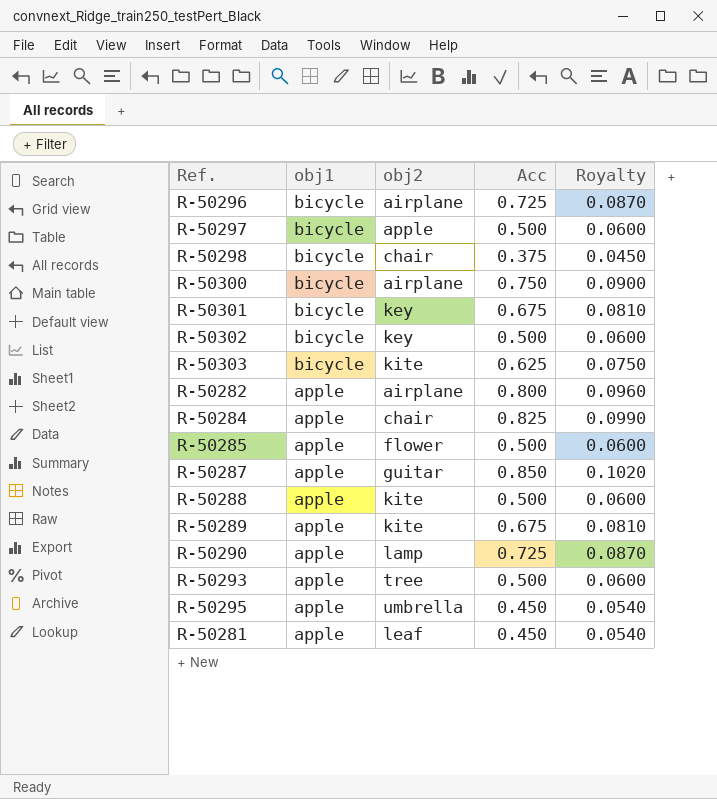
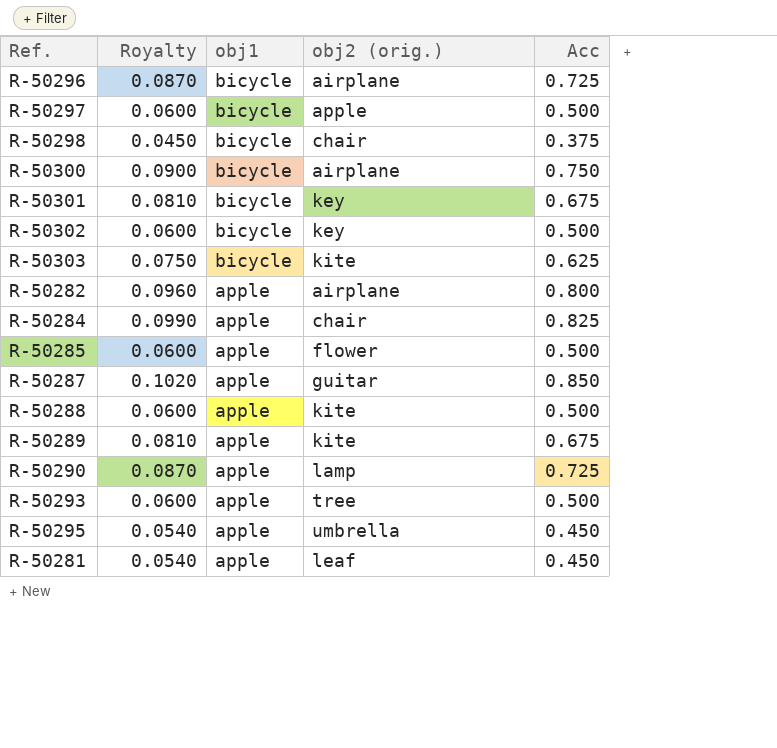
column Royalty | position: 5 -> 2
column name: obj2 -> obj2 (orig.)

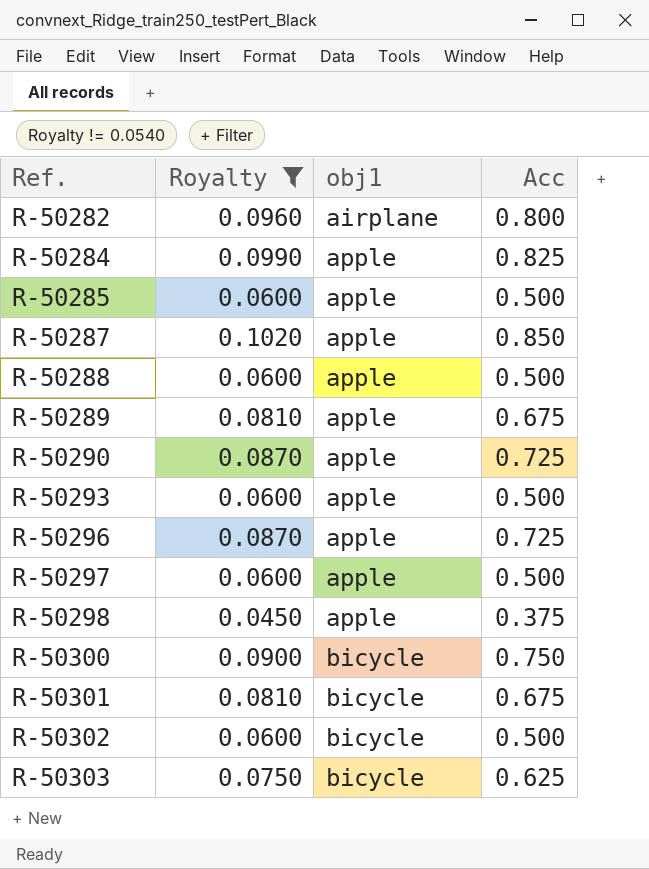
filter: none -> Royalty != 0.0540
row order: obj1 descending -> Ref. ascending
column obj2 (orig.) | position: 4 -> none
R-50282 | obj1: apple -> airplane
R-50296 | obj1: bicycle -> apple
R-50297 | obj1: bicycle -> apple
R-50298 | obj1: bicycle -> apple

